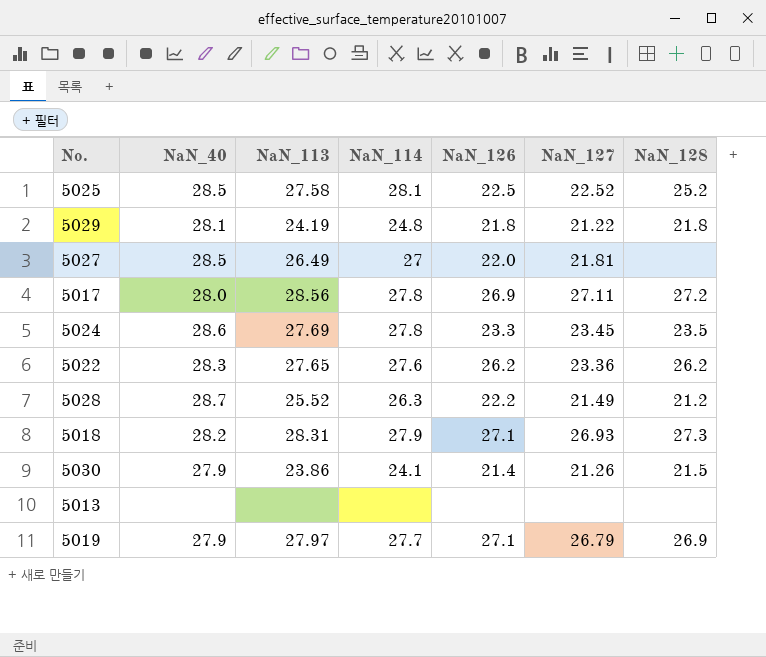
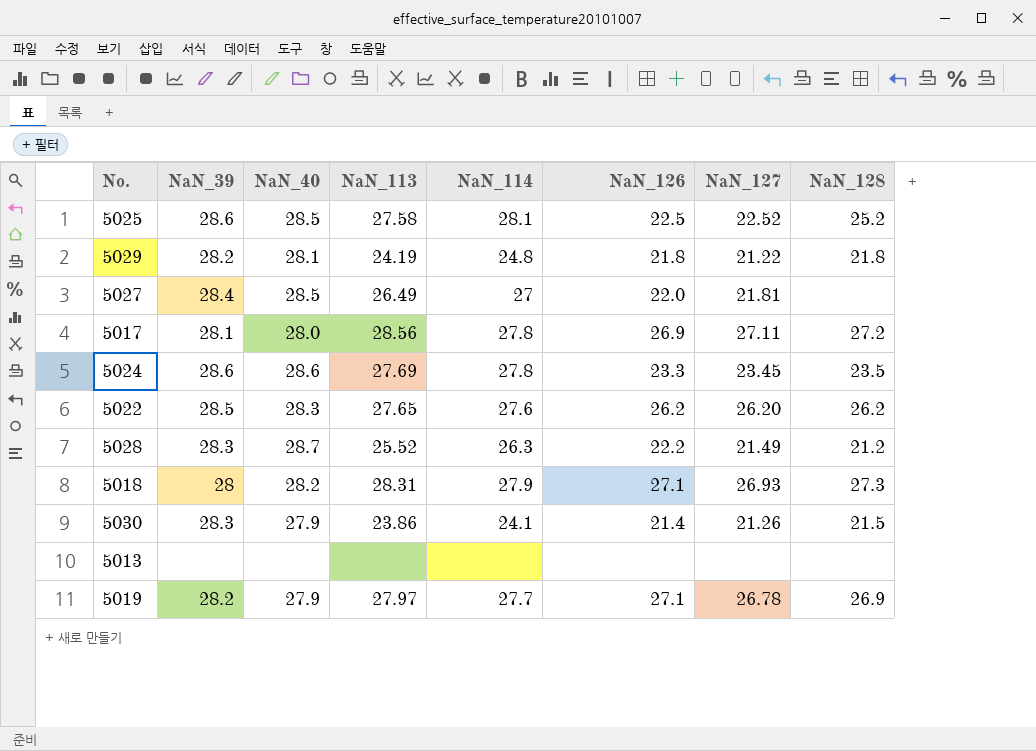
column NaN_39 | position: none -> 2
5022 | NaN_127: 23.36 -> 26.20
5019 | NaN_127: 26.79 -> 26.78

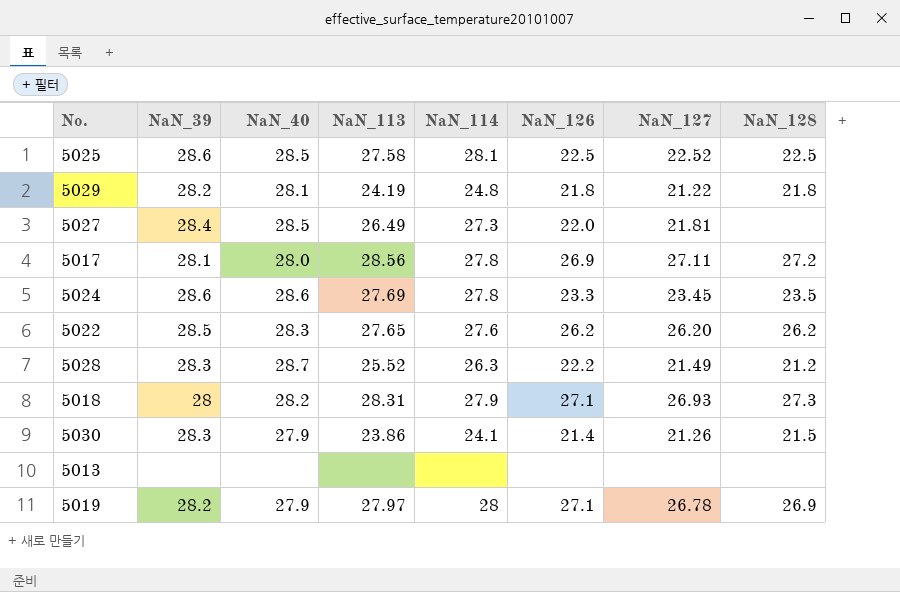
5025 | NaN_128: 25.2 -> 22.5
5027 | NaN_114: 27 -> 27.3
5019 | NaN_114: 27.7 -> 28

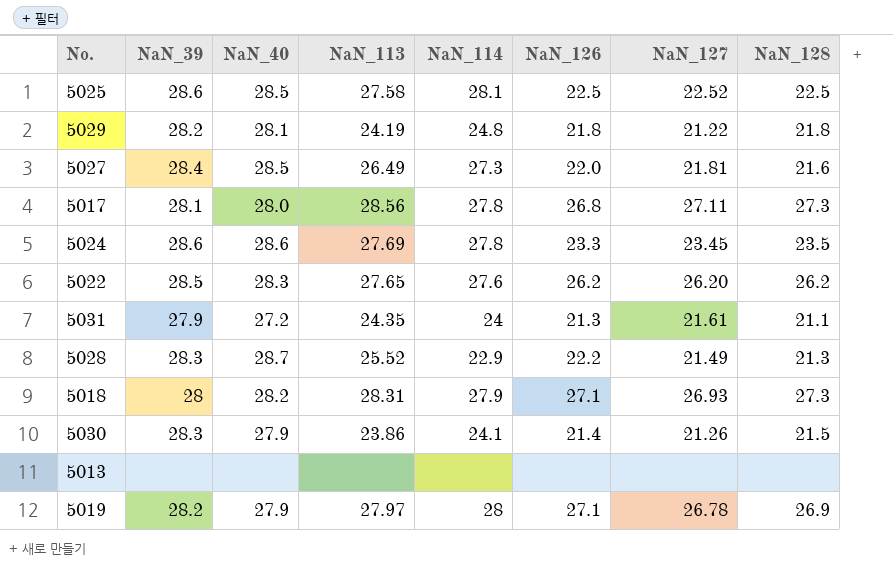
5027 | NaN_128: none -> 21.6
5017 | NaN_126: 26.9 -> 26.8
5017 | NaN_128: 27.2 -> 27.3
row 5031: none -> 27.9 | 27.2 | 24.35 | 24 | 21.3 | 21.61 | 21.1
5028 | NaN_114: 26.3 -> 22.9
5028 | NaN_128: 21.2 -> 21.3

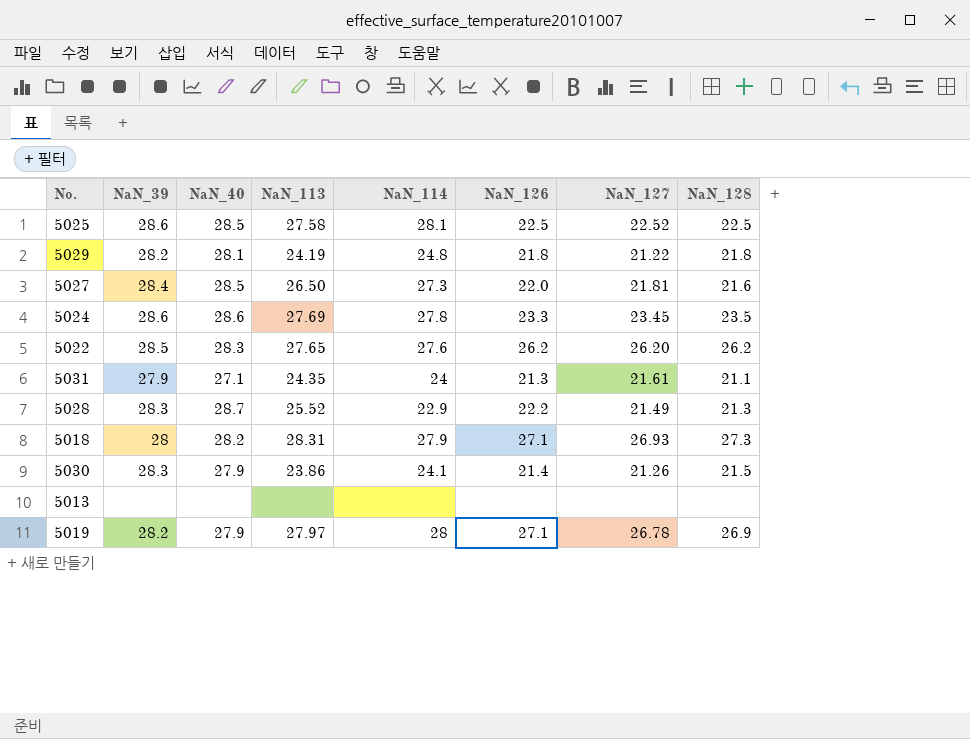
row 5017: 28.1 | 28.0 | 28.56 | 27.8 | 26.8 | 27.11 | 27.3 -> none
5027 | NaN_113: 26.49 -> 26.50
5031 | NaN_40: 27.2 -> 27.1

